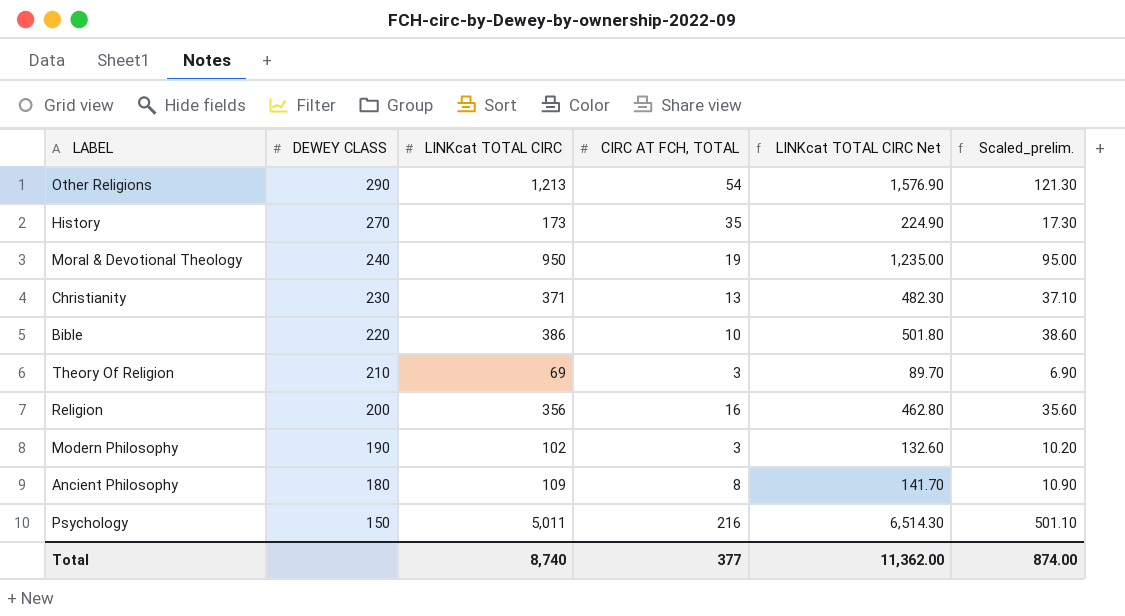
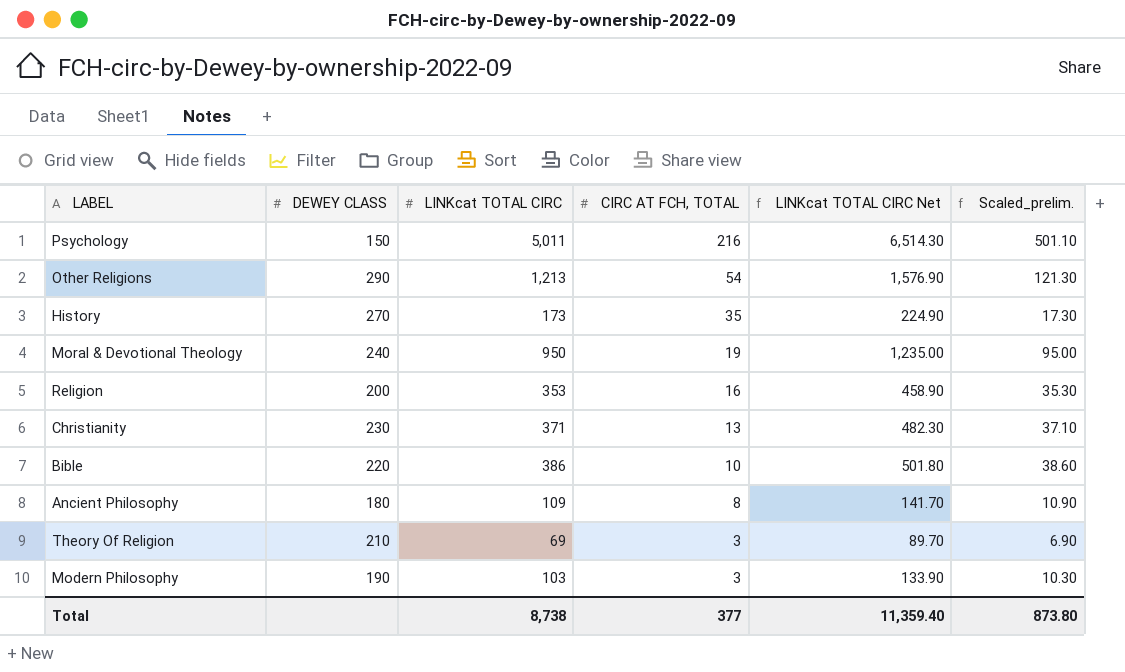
row order: DEWEY CLASS descending -> CIRC AT FCH, TOTAL descending
Religion | LINKcat TOTAL CIRC: 356 -> 353
Religion | LINKcat TOTAL CIRC Net: 462.80 -> 458.90
Religion | Scaled_prelim.: 35.60 -> 35.30
Modern Philosophy | LINKcat TOTAL CIRC: 102 -> 103
Modern Philosophy | LINKcat TOTAL CIRC Net: 132.60 -> 133.90
Modern Philosophy | Scaled_prelim.: 10.20 -> 10.30
Total | LINKcat TOTAL CIRC: 8,740 -> 8,738
Total | LINKcat TOTAL CIRC Net: 11,362.00 -> 11,359.40
Total | Scaled_prelim.: 874.00 -> 873.80

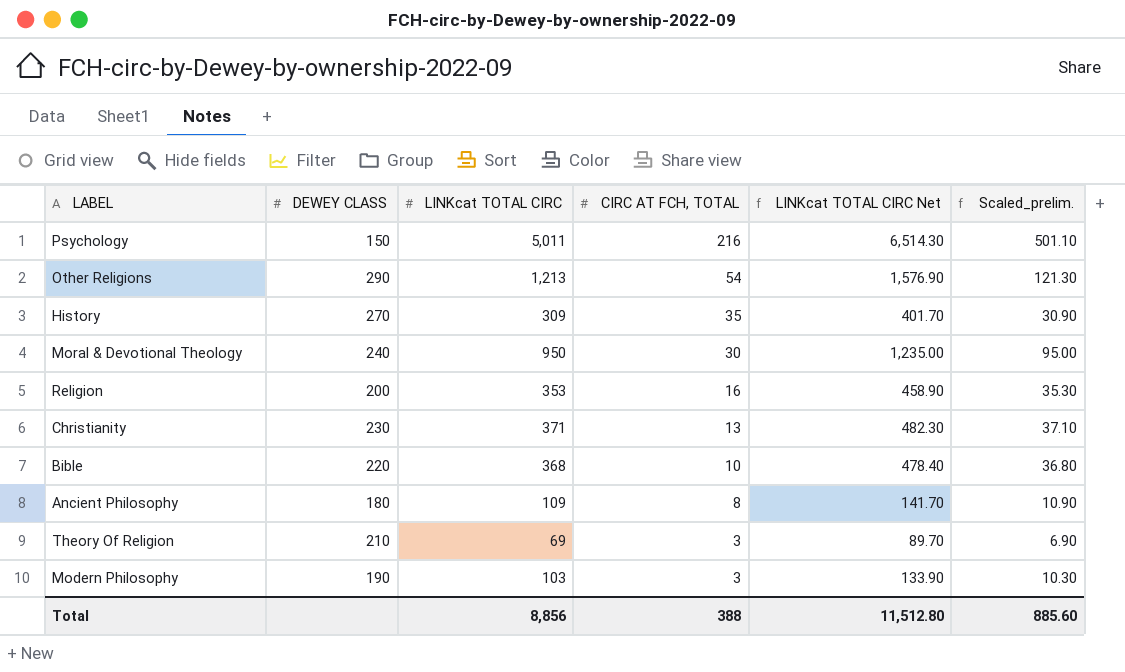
History | LINKcat TOTAL CIRC: 173 -> 309
History | LINKcat TOTAL CIRC Net: 224.90 -> 401.70
History | Scaled_prelim.: 17.30 -> 30.90
Moral & Devotional Theology | CIRC AT FCH, TOTAL: 19 -> 30
Bible | LINKcat TOTAL CIRC: 386 -> 368
Bible | LINKcat TOTAL CIRC Net: 501.80 -> 478.40
Bible | Scaled_prelim.: 38.60 -> 36.80
Total | LINKcat TOTAL CIRC: 8,738 -> 8,856
Total | CIRC AT FCH, TOTAL: 377 -> 388
Total | LINKcat TOTAL CIRC Net: 11,359.40 -> 11,512.80
Total | Scaled_prelim.: 873.80 -> 885.60

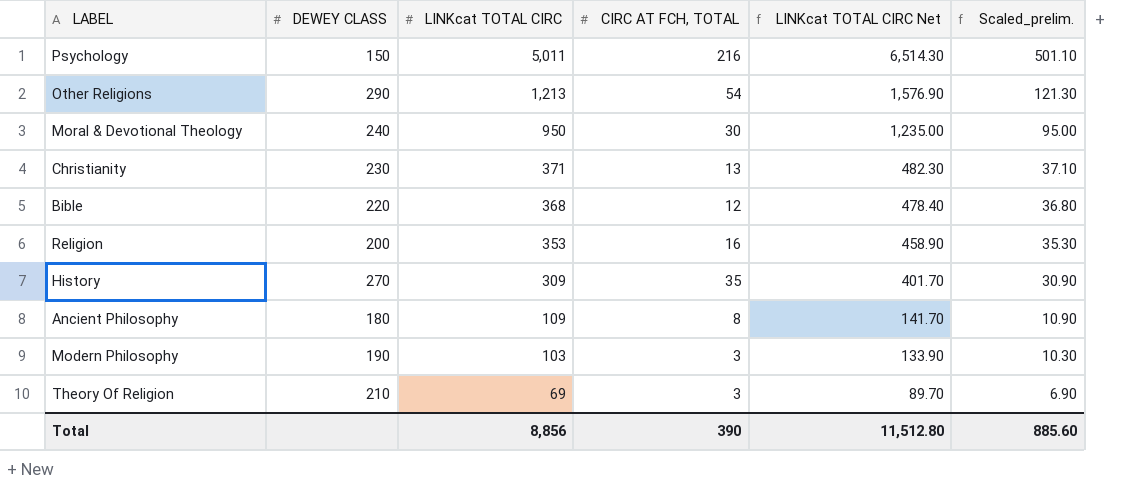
row order: CIRC AT FCH, TOTAL descending -> LINKcat TOTAL CIRC descending
Bible | CIRC AT FCH, TOTAL: 10 -> 12
Total | CIRC AT FCH, TOTAL: 388 -> 390

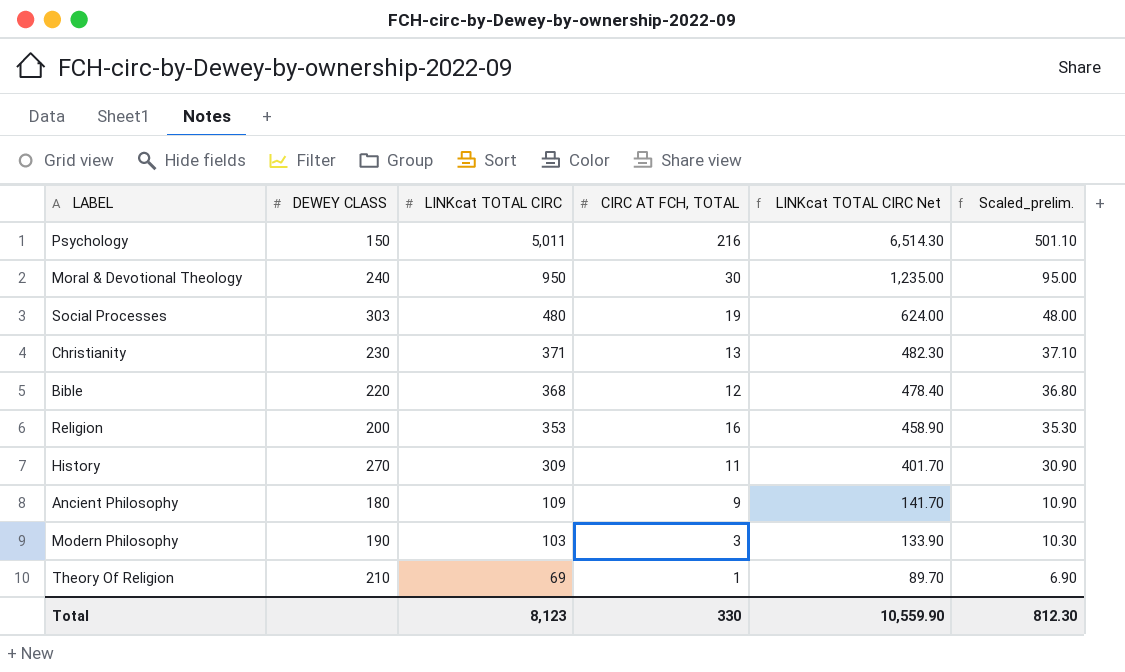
row Other Religions: 290 | 1,213 | 54 | 1,576.90 | 121.30 -> none
row Social Processes: none -> 303 | 480 | 19 | 624.00 | 48.00
History | CIRC AT FCH, TOTAL: 35 -> 11
Ancient Philosophy | CIRC AT FCH, TOTAL: 8 -> 9
Theory Of Religion | CIRC AT FCH, TOTAL: 3 -> 1
Total | LINKcat TOTAL CIRC: 8,856 -> 8,123
Total | CIRC AT FCH, TOTAL: 390 -> 330
Total | LINKcat TOTAL CIRC Net: 11,512.80 -> 10,559.90
Total | Scaled_prelim.: 885.60 -> 812.30

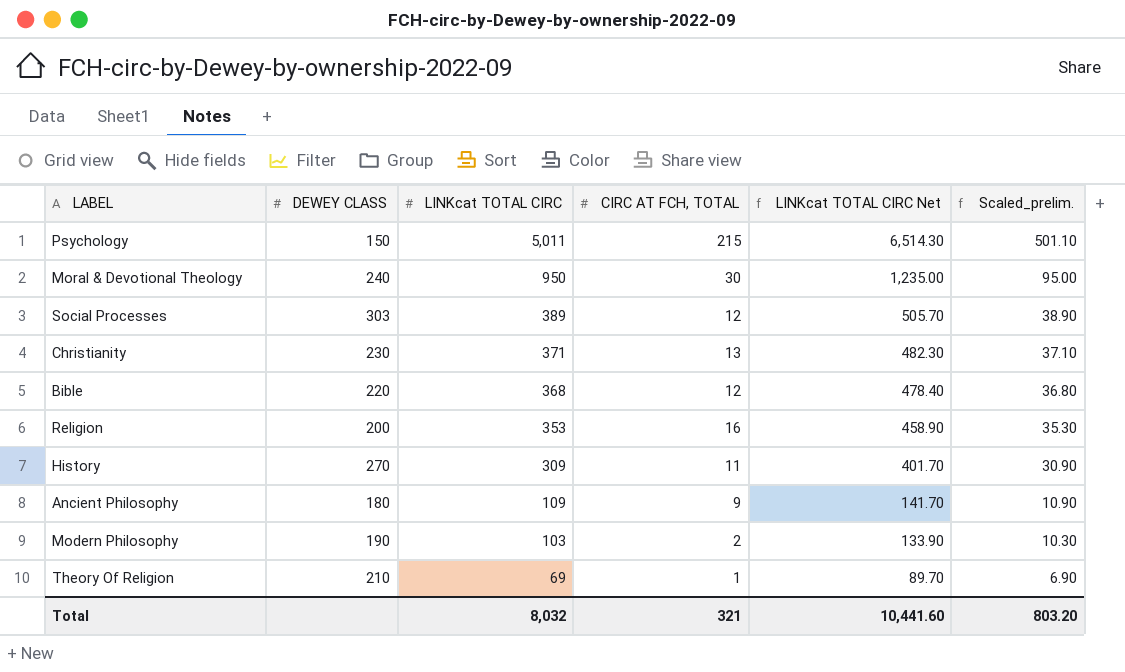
Psychology | CIRC AT FCH, TOTAL: 216 -> 215
Social Processes | LINKcat TOTAL CIRC: 480 -> 389
Social Processes | CIRC AT FCH, TOTAL: 19 -> 12
Social Processes | LINKcat TOTAL CIRC Net: 624.00 -> 505.70
Social Processes | Scaled_prelim.: 48.00 -> 38.90
Modern Philosophy | CIRC AT FCH, TOTAL: 3 -> 2
Total | LINKcat TOTAL CIRC: 8,123 -> 8,032
Total | CIRC AT FCH, TOTAL: 330 -> 321
Total | LINKcat TOTAL CIRC Net: 10,559.90 -> 10,441.60
Total | Scaled_prelim.: 812.30 -> 803.20

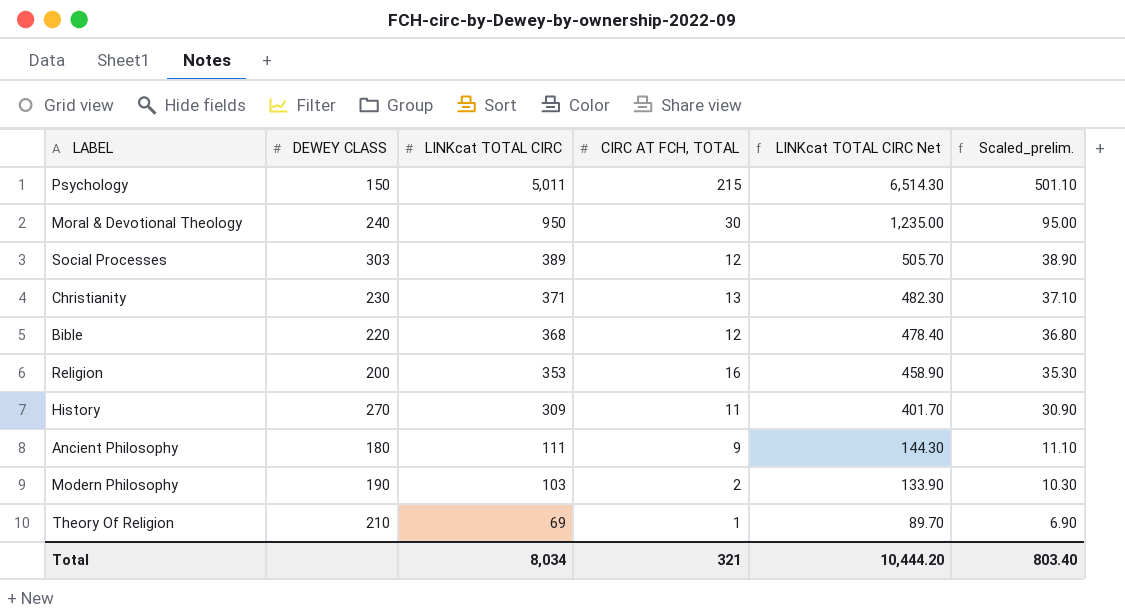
Ancient Philosophy | LINKcat TOTAL CIRC: 109 -> 111
Ancient Philosophy | LINKcat TOTAL CIRC Net: 141.70 -> 144.30
Ancient Philosophy | Scaled_prelim.: 10.90 -> 11.10
Total | LINKcat TOTAL CIRC: 8,032 -> 8,034
Total | LINKcat TOTAL CIRC Net: 10,441.60 -> 10,444.20
Total | Scaled_prelim.: 803.20 -> 803.40

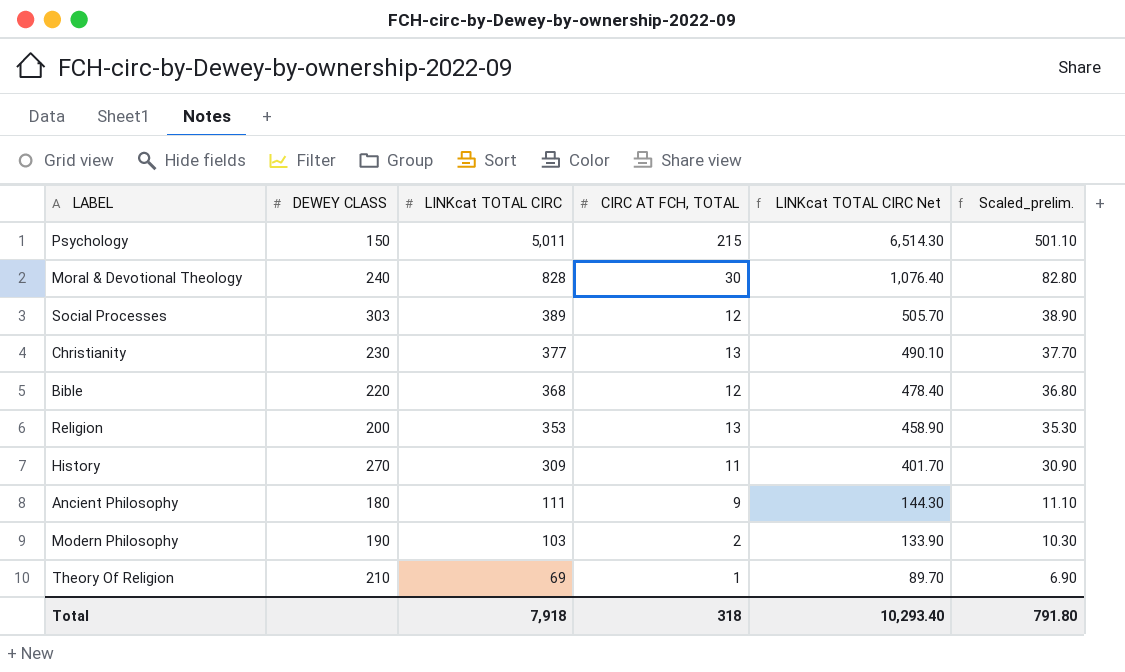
Moral & Devotional Theology | LINKcat TOTAL CIRC: 950 -> 828
Moral & Devotional Theology | LINKcat TOTAL CIRC Net: 1,235.00 -> 1,076.40
Moral & Devotional Theology | Scaled_prelim.: 95.00 -> 82.80
Christianity | LINKcat TOTAL CIRC: 371 -> 377
Christianity | LINKcat TOTAL CIRC Net: 482.30 -> 490.10
Christianity | Scaled_prelim.: 37.10 -> 37.70
Religion | CIRC AT FCH, TOTAL: 16 -> 13
Total | LINKcat TOTAL CIRC: 8,034 -> 7,918
Total | CIRC AT FCH, TOTAL: 321 -> 318
Total | LINKcat TOTAL CIRC Net: 10,444.20 -> 10,293.40
Total | Scaled_prelim.: 803.40 -> 791.80

